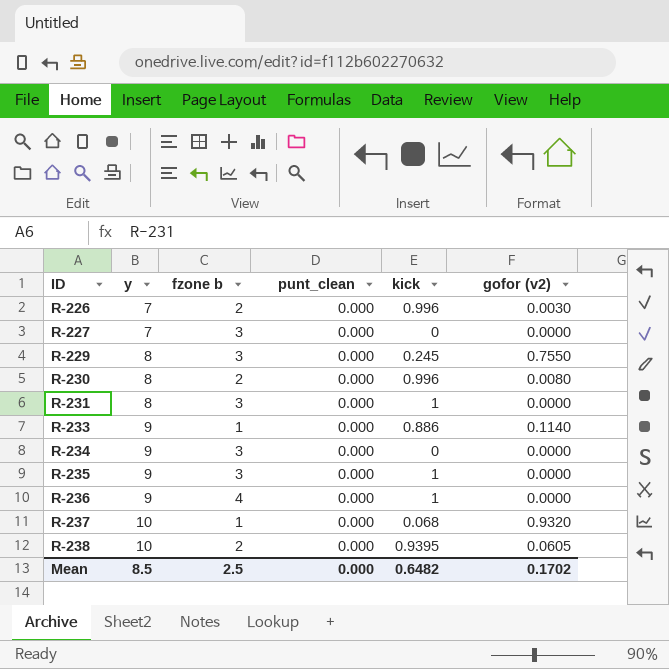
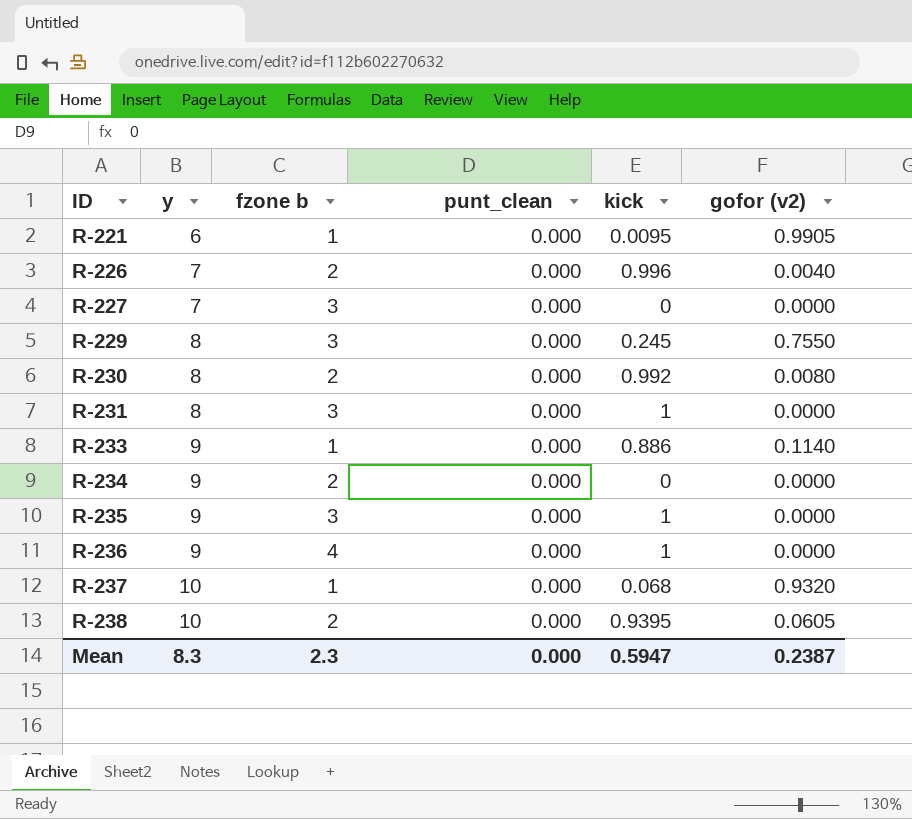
row R-221: none -> 6 | 1 | 0.000 | 0.0095 | 0.9905
R-226 | gofor (v2): 0.0030 -> 0.0040
R-230 | kick: 0.996 -> 0.992
R-234 | fzone b: 3 -> 2
Mean | y: 8.5 -> 8.3
Mean | fzone b: 2.5 -> 2.3
Mean | kick: 0.6482 -> 0.5947
Mean | gofor (v2): 0.1702 -> 0.2387

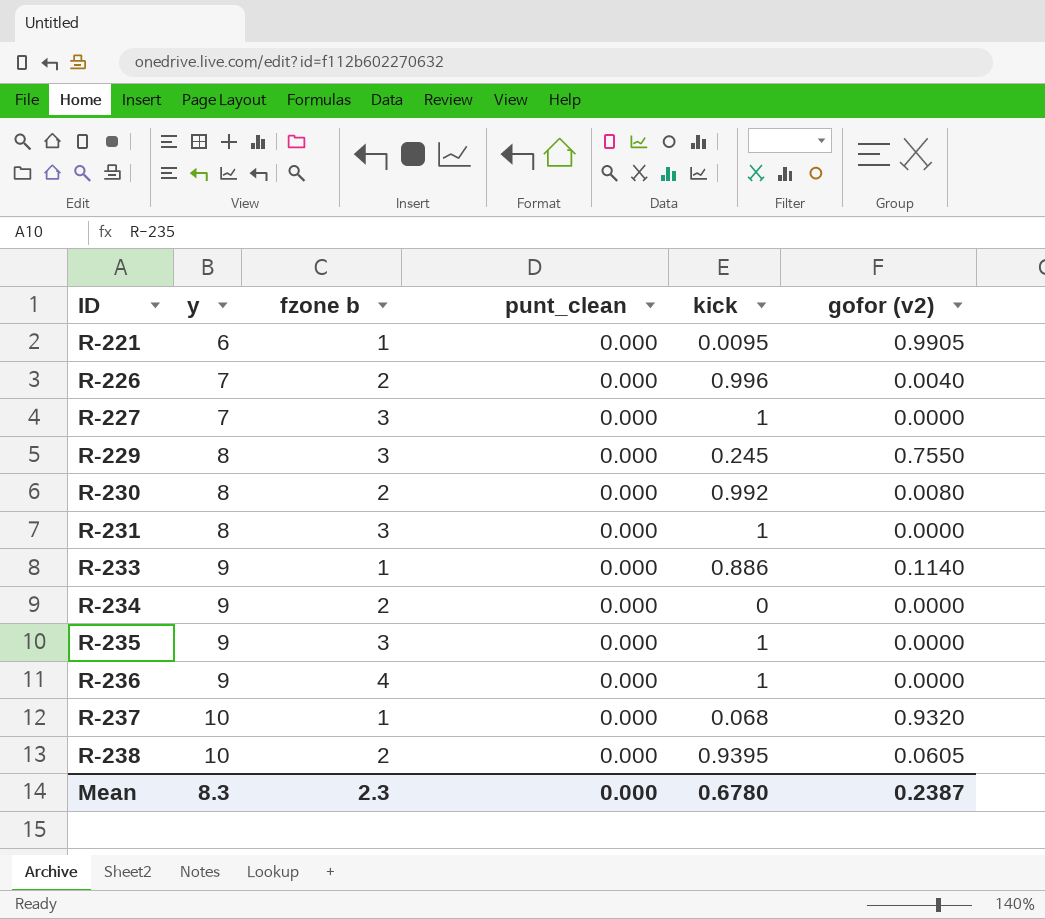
R-227 | kick: 0 -> 1
Mean | kick: 0.5947 -> 0.6780

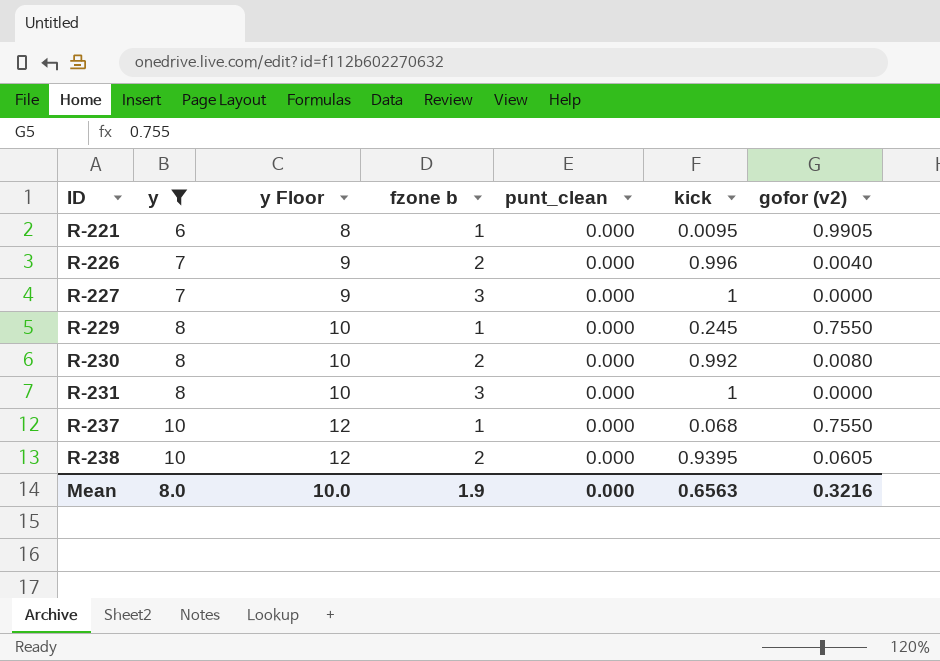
filter: none -> y != 9
column y Floor | formula: none -> [y] + 2
R-229 | fzone b: 3 -> 1
R-237 | gofor (v2): 0.9320 -> 0.7550
Mean | y: 8.3 -> 8.0
Mean | fzone b: 2.3 -> 1.9
Mean | kick: 0.6780 -> 0.6563
Mean | gofor (v2): 0.2387 -> 0.3216

